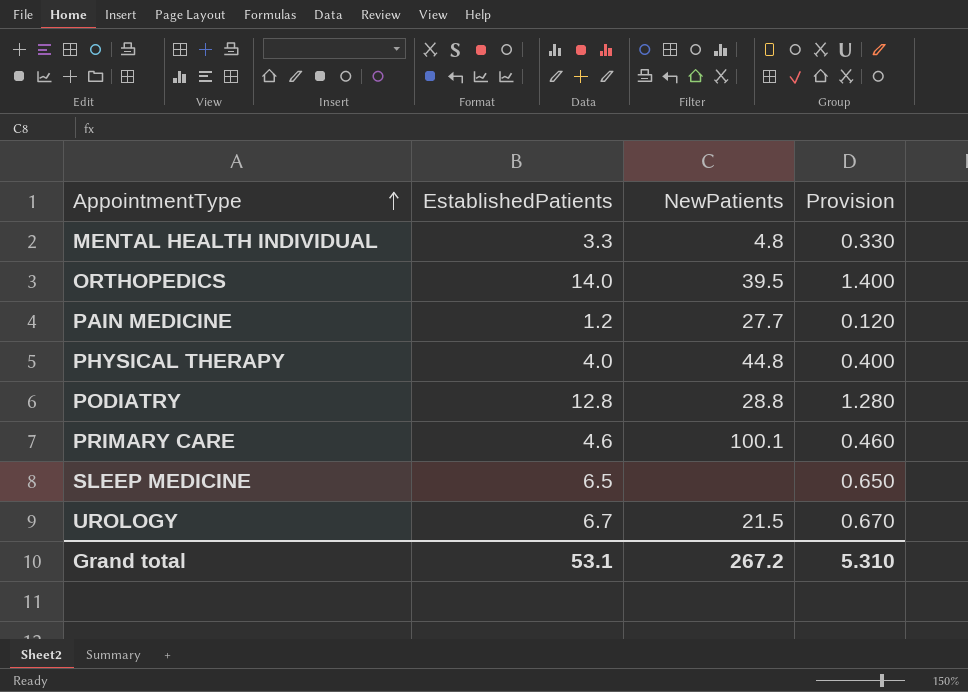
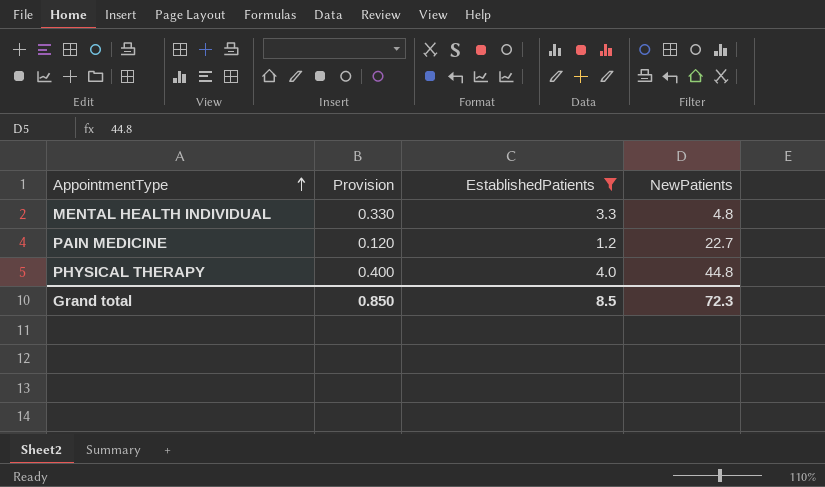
filter: none -> EstablishedPatients <= 4.0
column Provision | position: 4 -> 2
PAIN MEDICINE | NewPatients: 27.7 -> 22.7
Grand total | Provision: 5.310 -> 0.850
Grand total | EstablishedPatients: 53.1 -> 8.5
Grand total | NewPatients: 267.2 -> 72.3

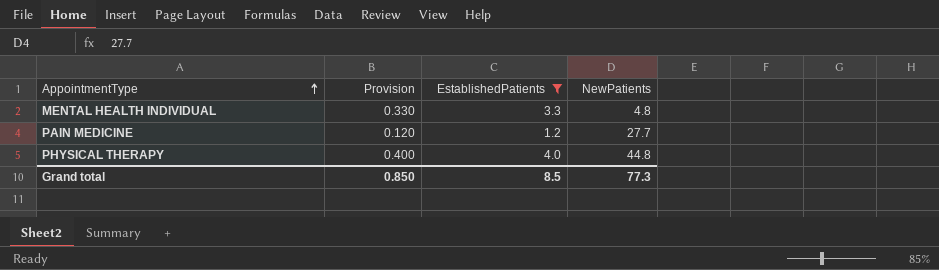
PAIN MEDICINE | NewPatients: 22.7 -> 27.7
Grand total | NewPatients: 72.3 -> 77.3

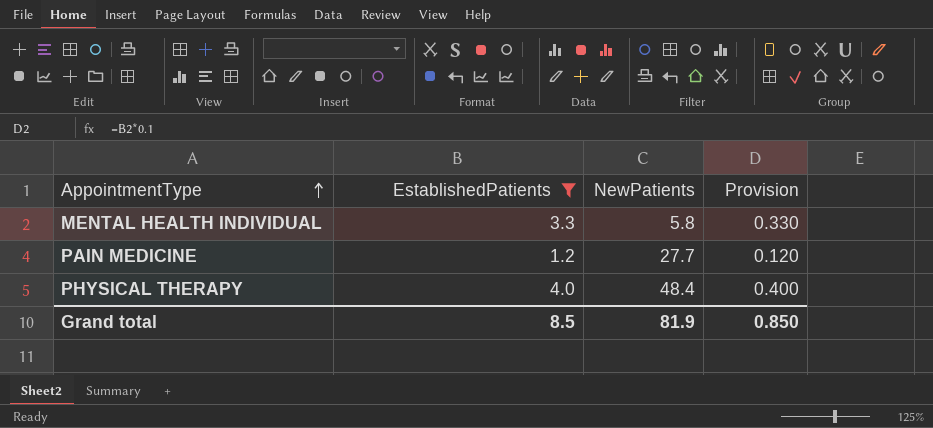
column Provision | position: 2 -> 4
MENTAL HEALTH INDIVIDUAL | NewPatients: 4.8 -> 5.8
PHYSICAL THERAPY | NewPatients: 44.8 -> 48.4
Grand total | NewPatients: 77.3 -> 81.9

